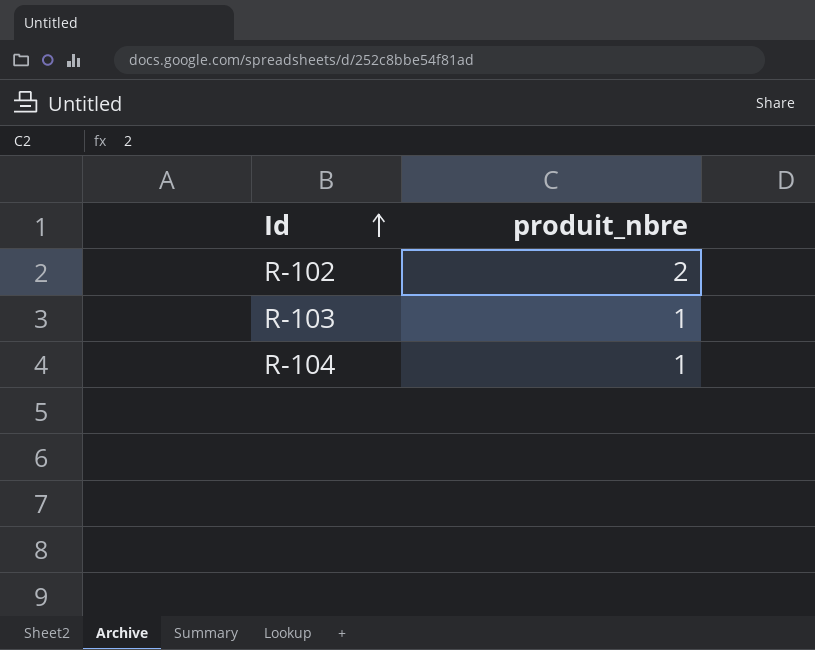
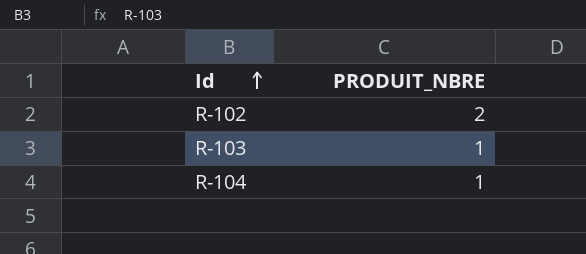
column name: produit_nbre -> PRODUIT_NBRE

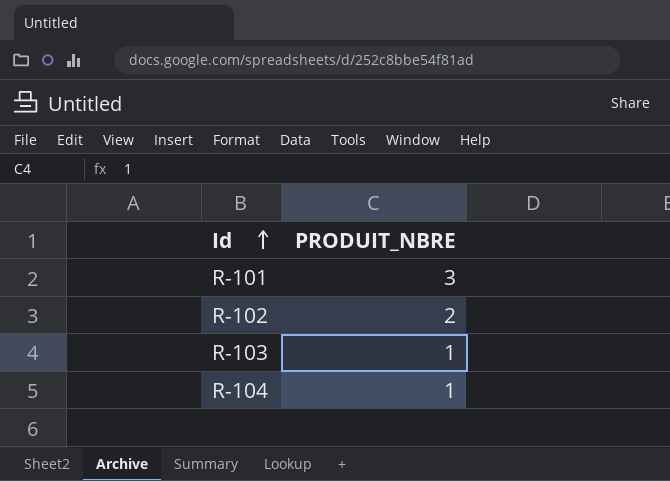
row R-101: none -> 3

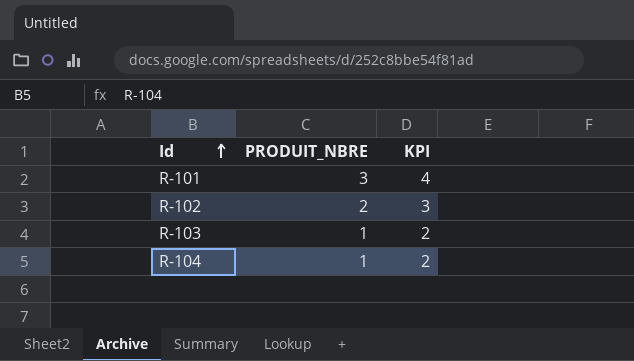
column KPI | formula: none -> [PRODUIT_NBRE] + 1

